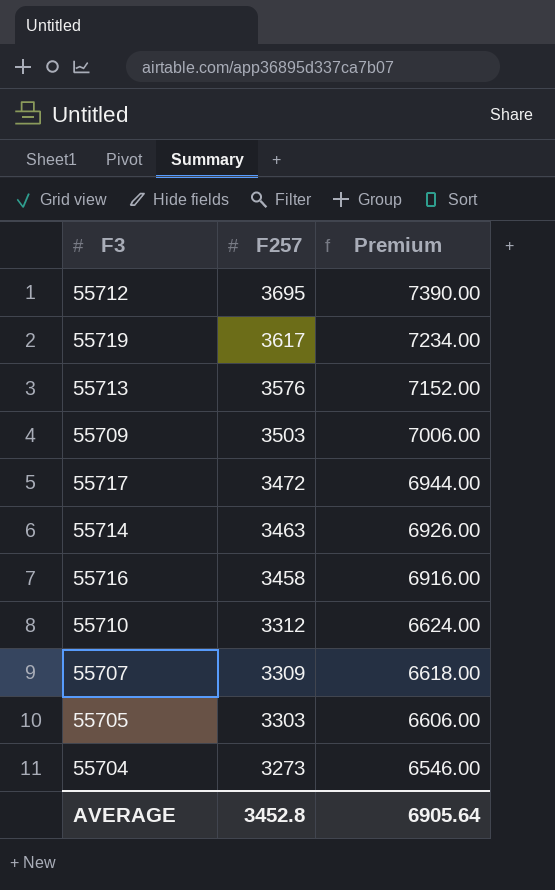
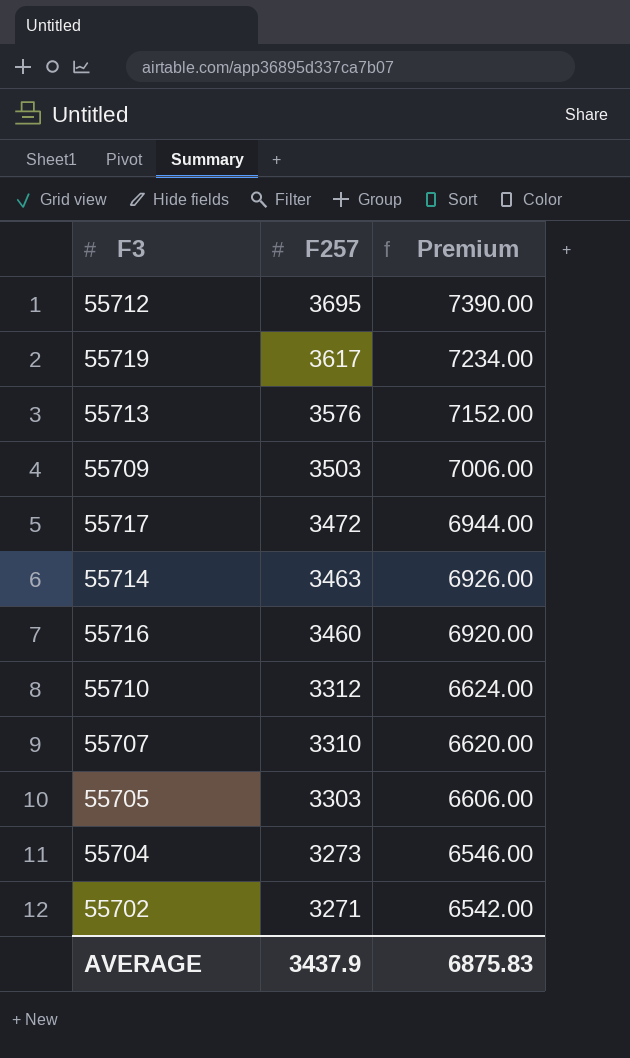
55716 | F257: 3458 -> 3460
55716 | Premium: 6916.00 -> 6920.00
55707 | F257: 3309 -> 3310
55707 | Premium: 6618.00 -> 6620.00
row 55702: none -> 3271 | 6542.00
AVERAGE | F257: 3452.8 -> 3437.9
AVERAGE | Premium: 6905.64 -> 6875.83

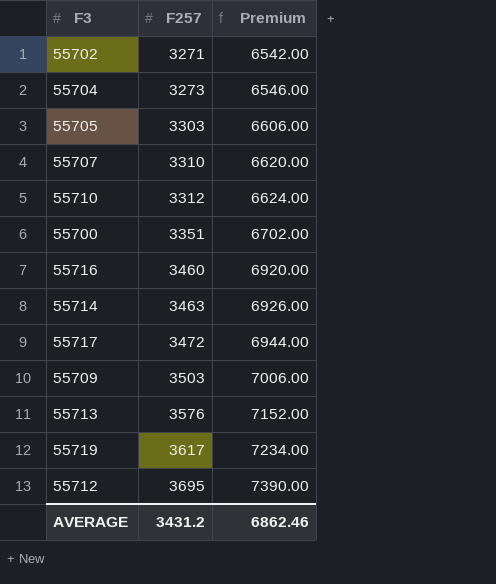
row order: F257 descending -> F257 ascending
row 55700: none -> 3351 | 6702.00
AVERAGE | F257: 3437.9 -> 3431.2
AVERAGE | Premium: 6875.83 -> 6862.46

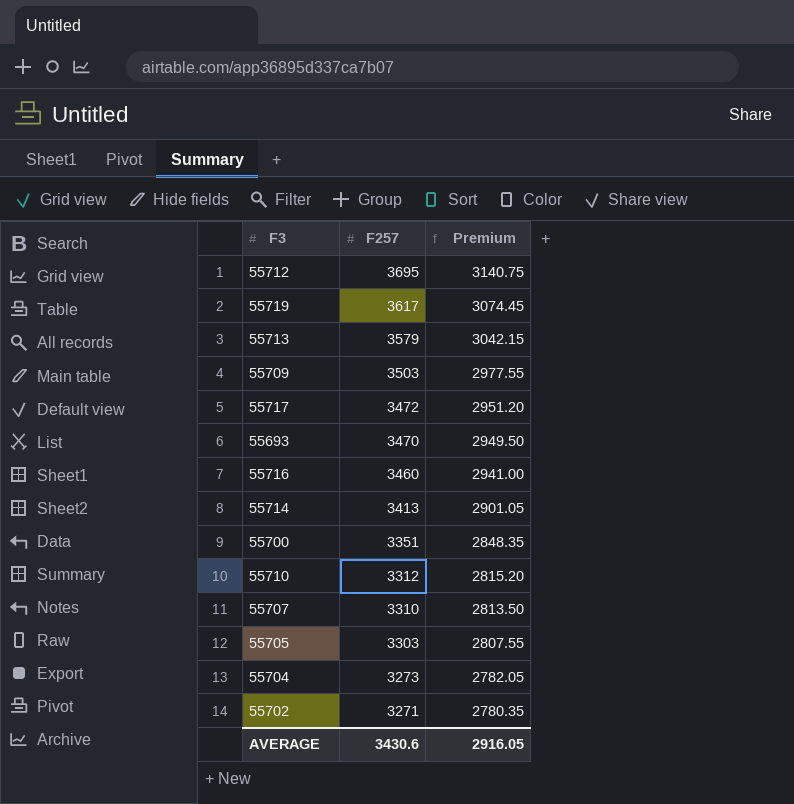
row order: F257 ascending -> F257 descending
column Premium | formula: [F257] * 2 -> [F257] * 0.85
55713 | F257: 3576 -> 3579
row 55693: none -> 3470 | 2949.50
55714 | F257: 3463 -> 3413
AVERAGE | F257: 3431.2 -> 3430.6
AVERAGE | Premium: 6862.46 -> 2916.05

